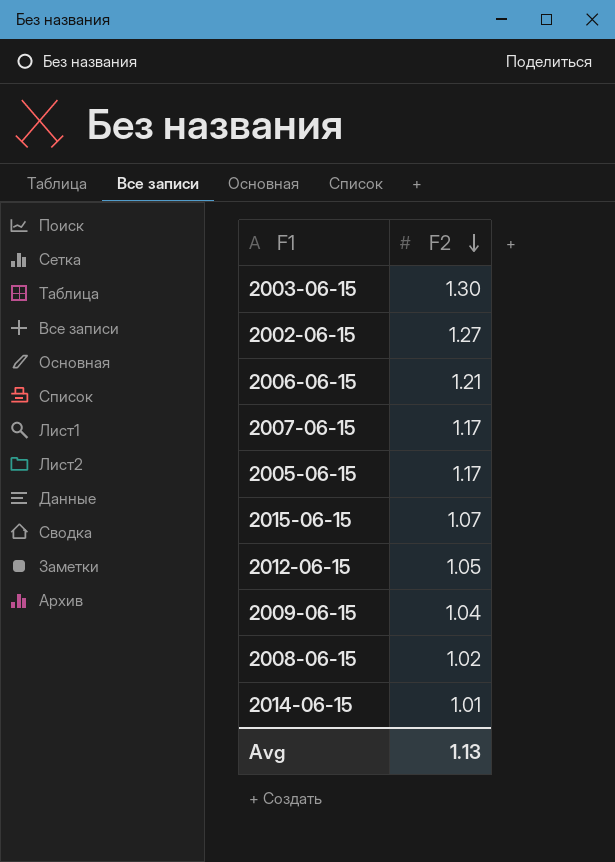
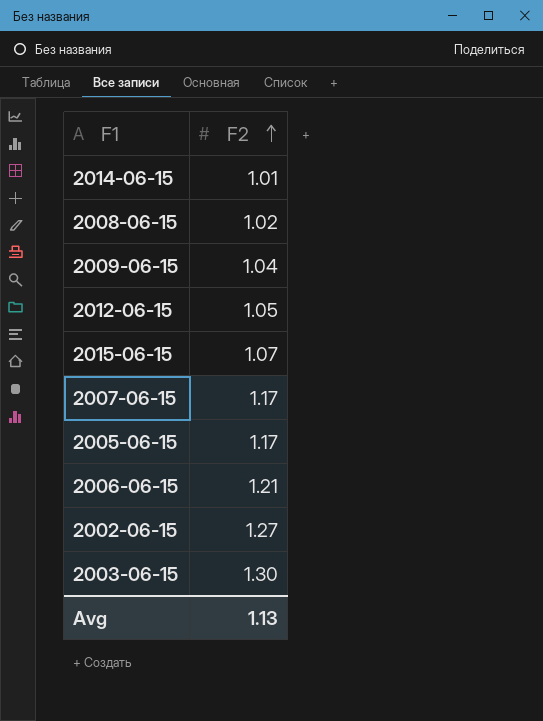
row order: F2 descending -> F2 ascending

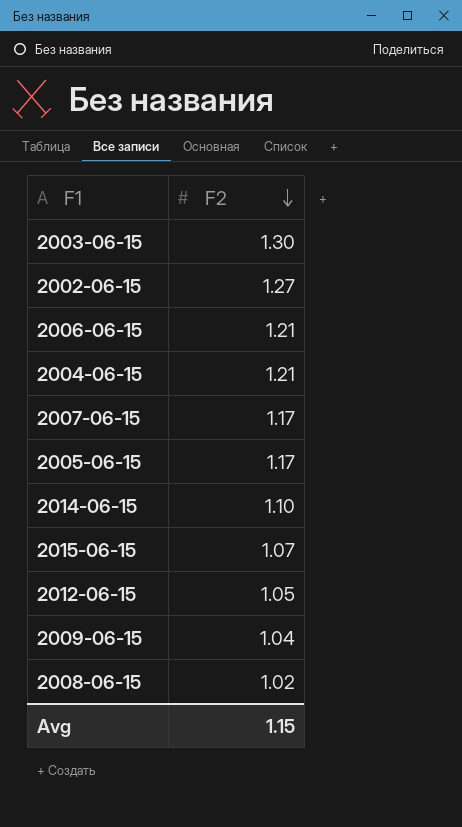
row order: F2 ascending -> F2 descending
row 2004-06-15: none -> 1.21
2014-06-15 | F2: 1.01 -> 1.10
Avg | F2: 1.13 -> 1.15

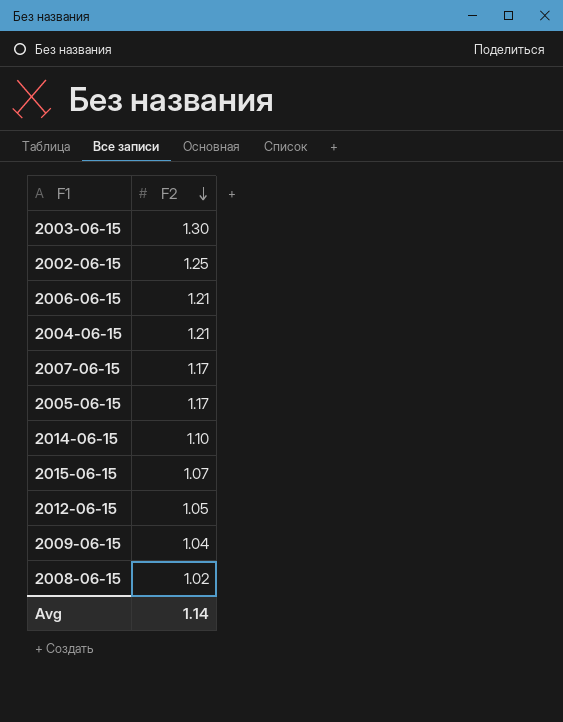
2002-06-15 | F2: 1.27 -> 1.25
Avg | F2: 1.15 -> 1.14

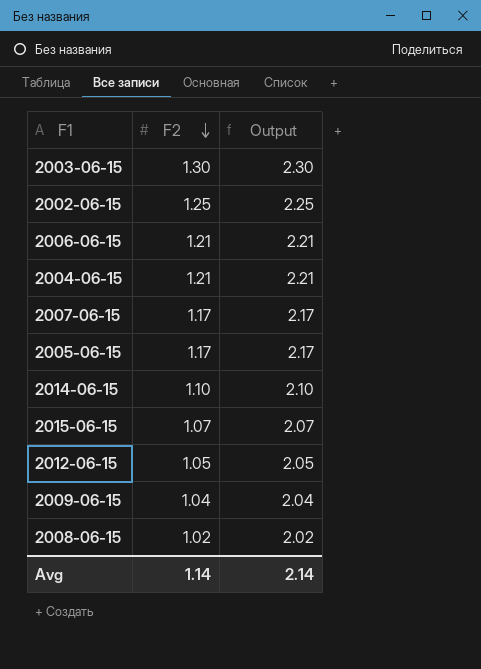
column Output | formula: none -> [F2] + 1

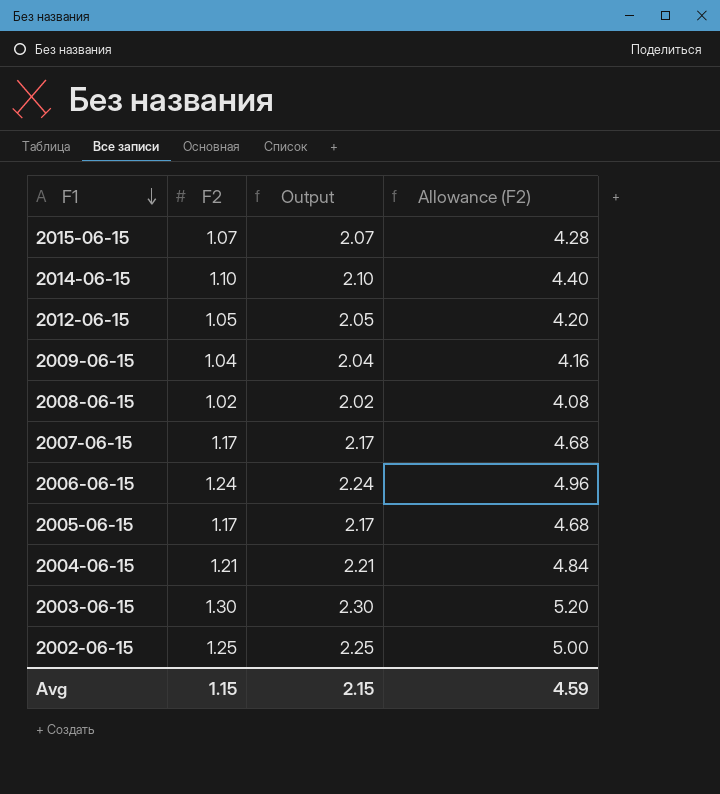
row order: F2 descending -> F1 descending
column Allowance (F2) | formula: none -> [F2] * 4
2006-06-15 | F2: 1.21 -> 1.24
2006-06-15 | Output: 2.21 -> 2.24
Avg | F2: 1.14 -> 1.15
Avg | Output: 2.14 -> 2.15

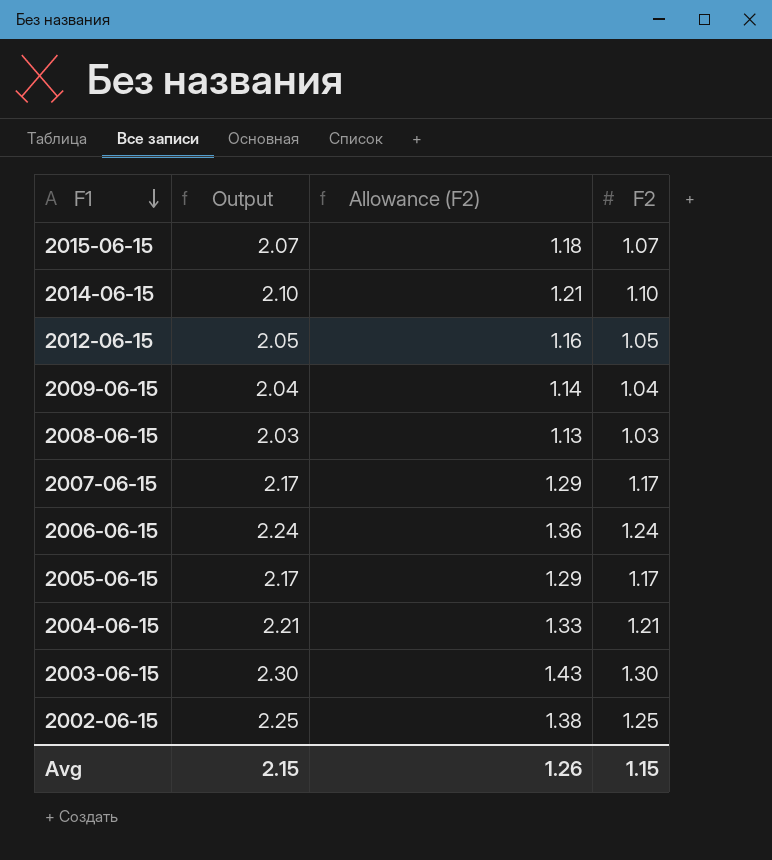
column Allowance (F2) | formula: [F2] * 4 -> [F2] * 1.1
column F2 | position: 2 -> 4
2008-06-15 | Output: 2.02 -> 2.03
2008-06-15 | F2: 1.02 -> 1.03
Avg | Allowance (F2): 4.59 -> 1.26

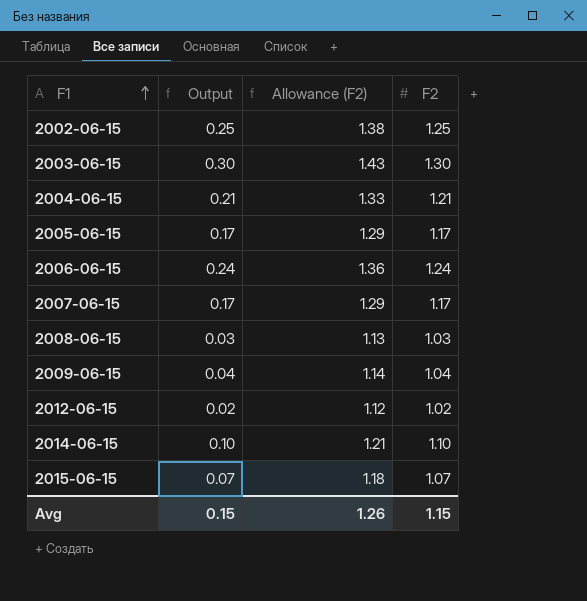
row order: F1 descending -> F1 ascending
column Output | formula: [F2] + 1 -> [F2] - 1
2012-06-15 | Allowance (F2): 1.16 -> 1.12
2012-06-15 | F2: 1.05 -> 1.02
Avg | Output: 2.15 -> 0.15

